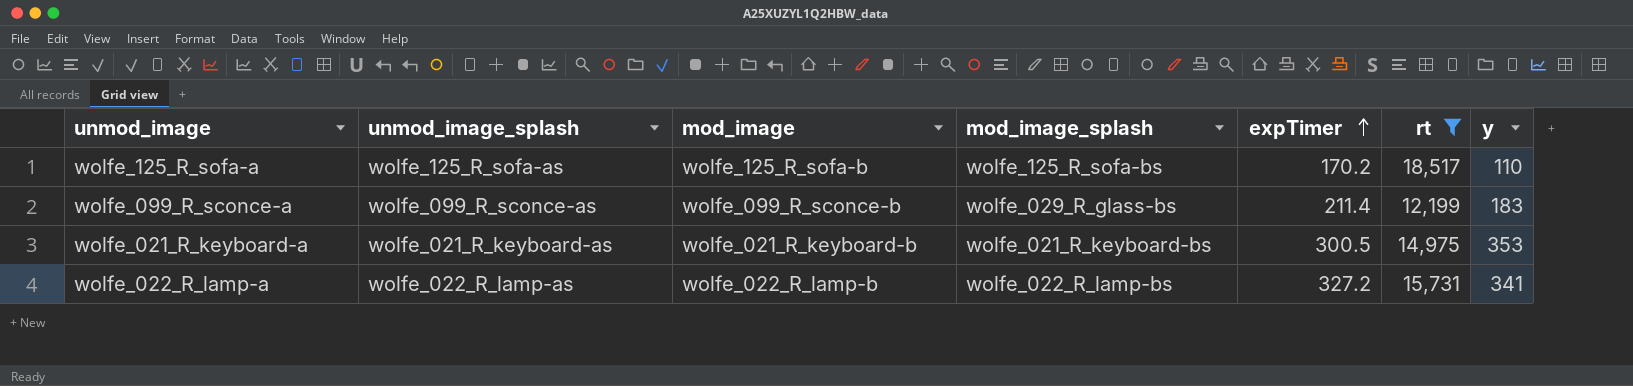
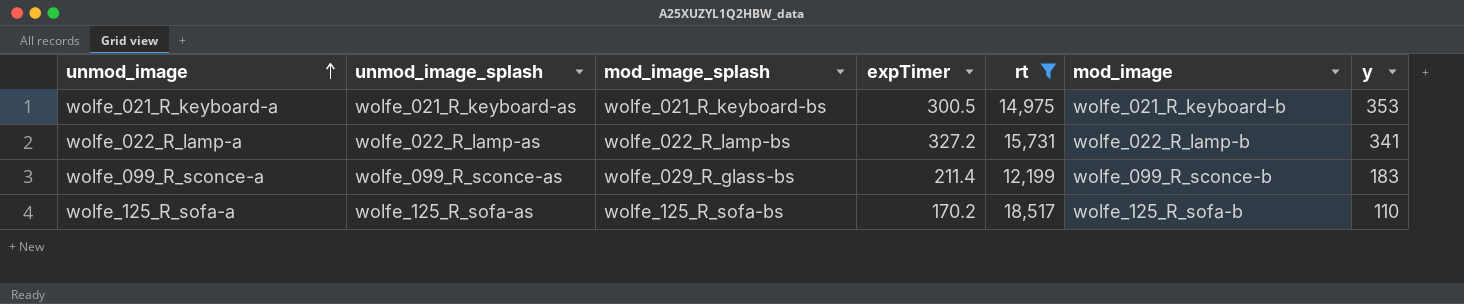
row order: expTimer ascending -> unmod_image ascending
column mod_image | position: 3 -> 6

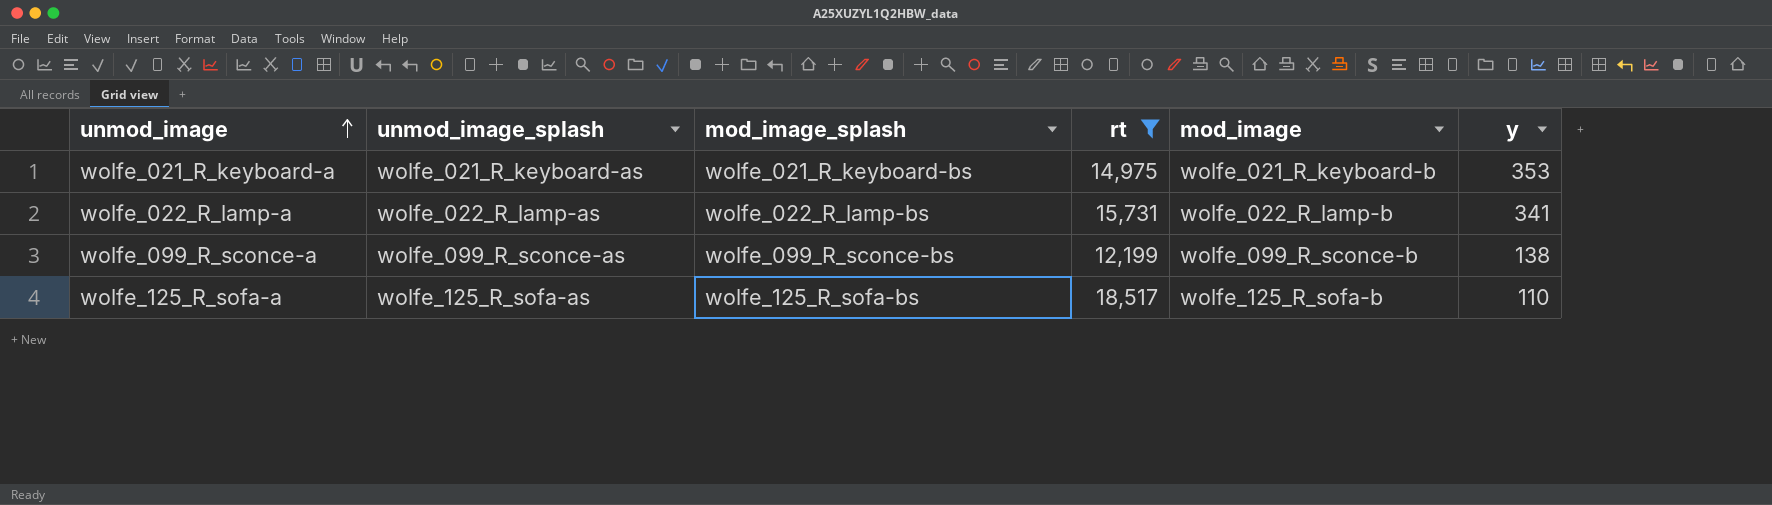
column expTimer | position: 4 -> none
wolfe_099_R_sconce-a | mod_image_splash: wolfe_029_R_glass-bs -> wolfe_099_R_sconce-bs
wolfe_099_R_sconce-a | y: 183 -> 138

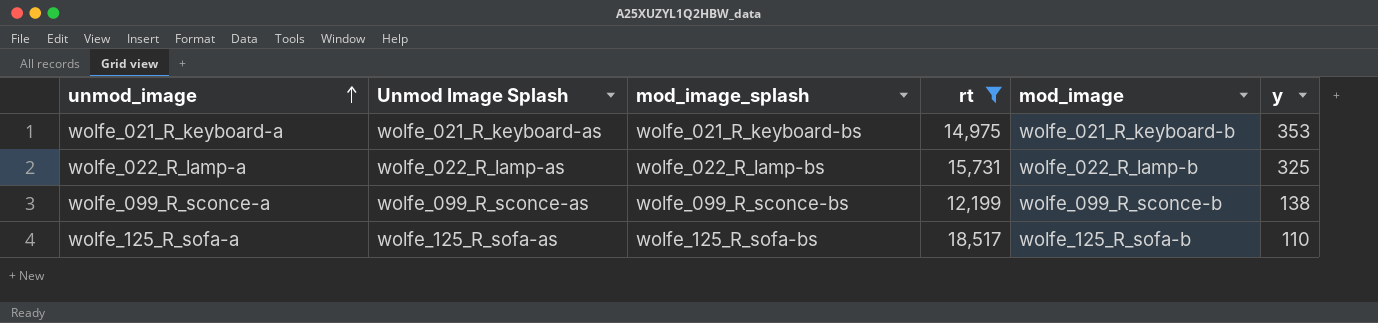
column name: unmod_image_splash -> Unmod Image Splash
wolfe_022_R_lamp-a | y: 341 -> 325

